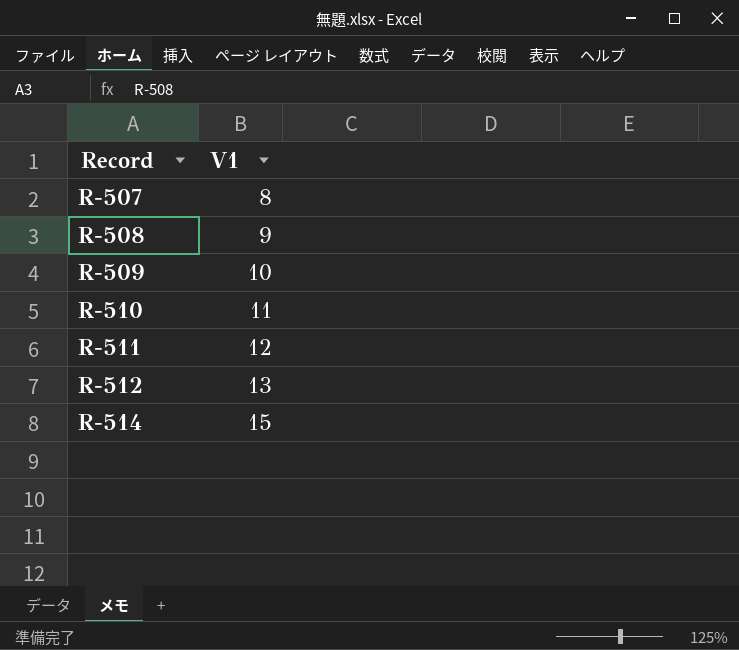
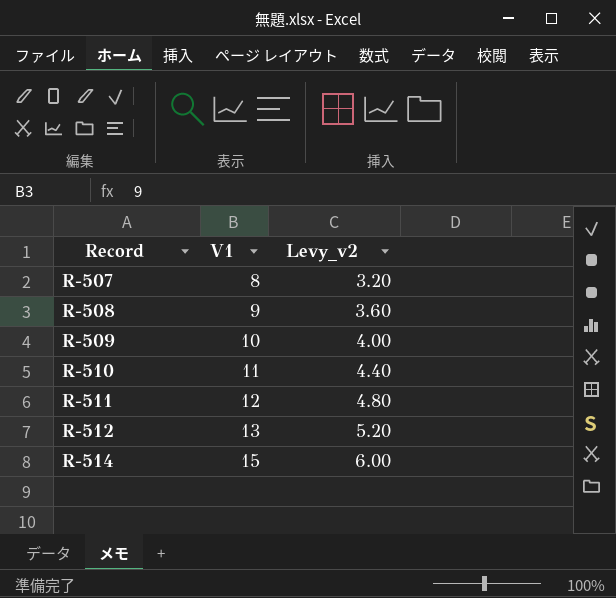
column Levy_v2 | formula: none -> [V1] * 0.4

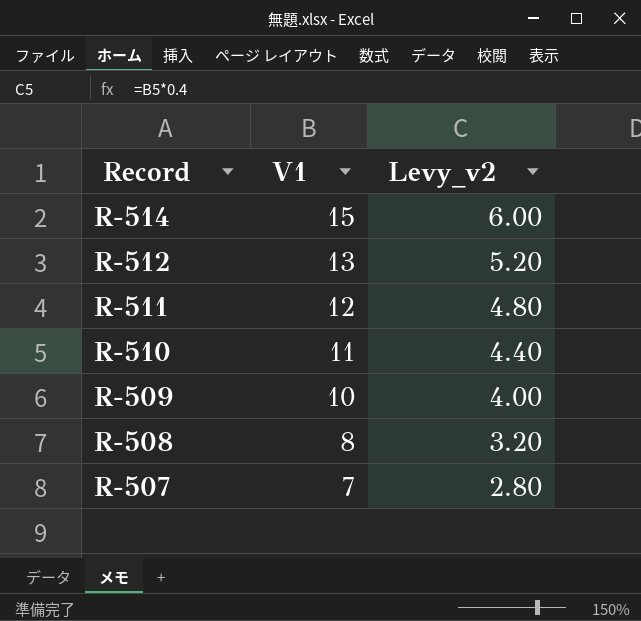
row order: Record ascending -> Record descending
R-508 | V1: 9 -> 8
R-508 | Levy_v2: 3.60 -> 3.20
R-507 | V1: 8 -> 7
R-507 | Levy_v2: 3.20 -> 2.80

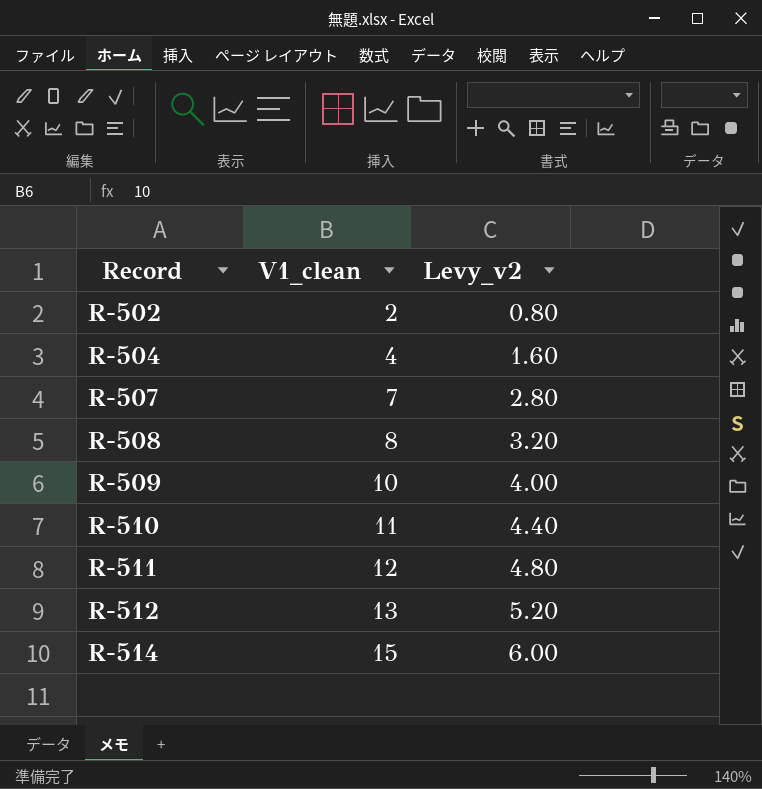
row order: Record descending -> Record ascending
column name: V1 -> V1_clean
row R-502: none -> 2 | 0.80
row R-504: none -> 4 | 1.60

